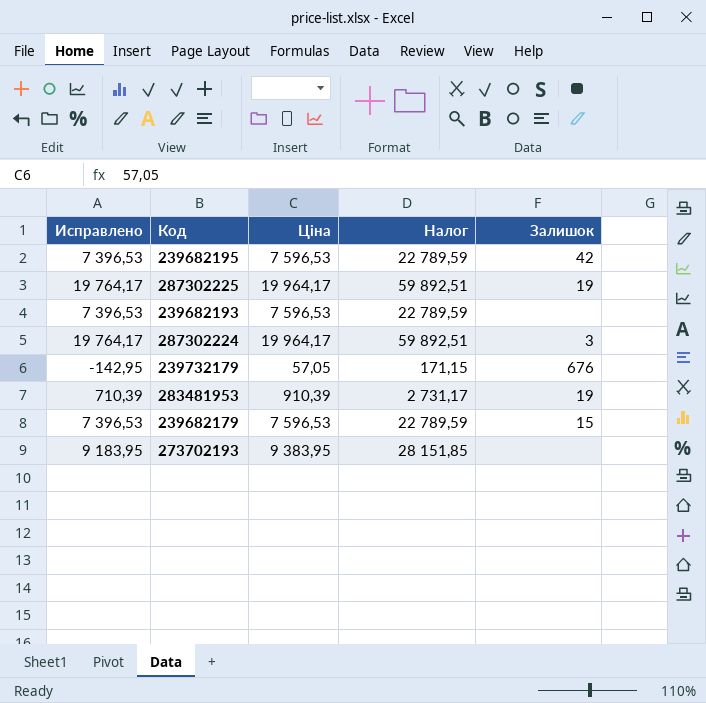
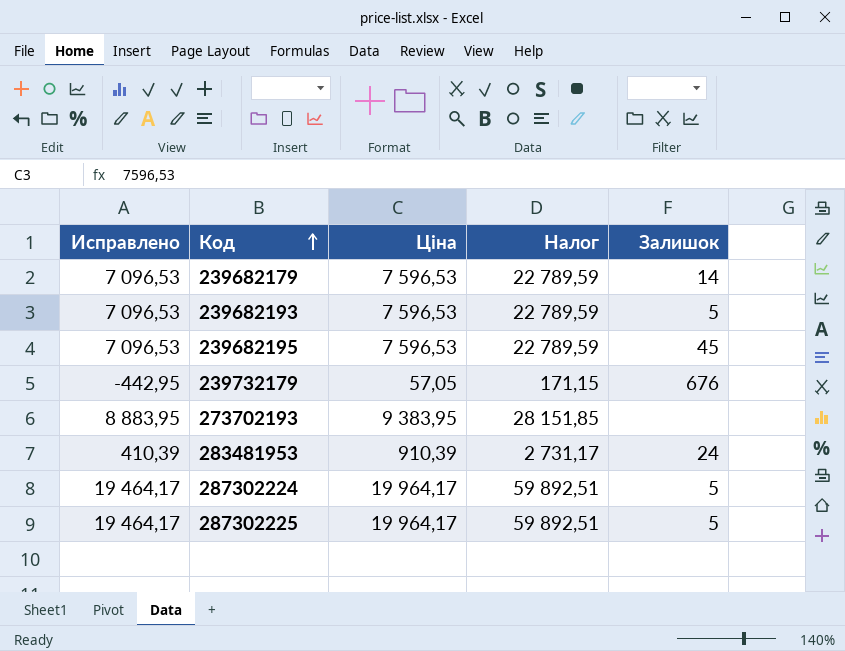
row order: none -> Код ascending
column Исправлено | formula: [Ціна] - 200 -> [Ціна] - 500
239682179 | Залишок: 15 -> 14
239682193 | Залишок: none -> 5
239682195 | Залишок: 42 -> 45
283481953 | Залишок: 19 -> 24
287302224 | Залишок: 3 -> 5
287302225 | Залишок: 19 -> 5

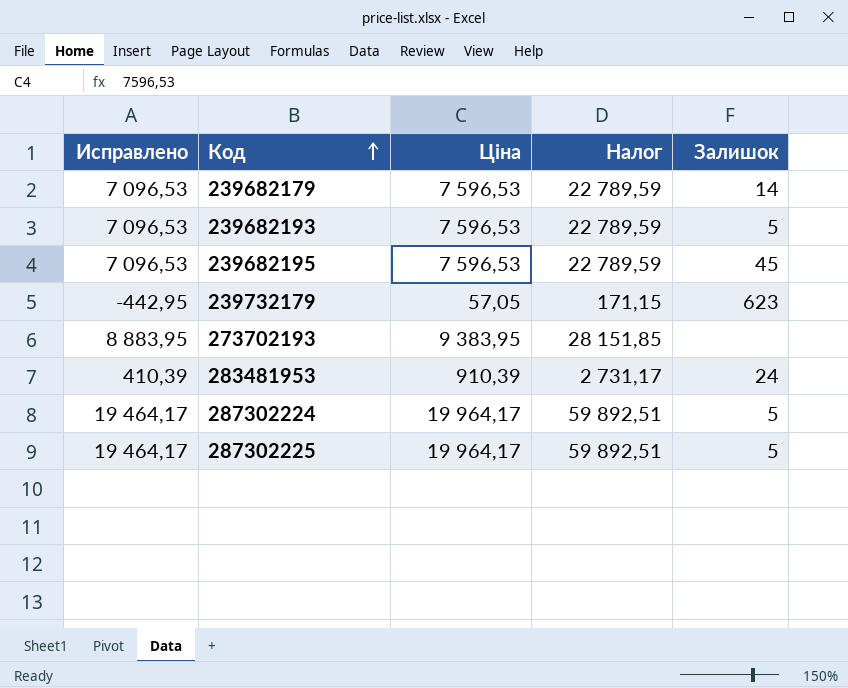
239732179 | Залишок: 676 -> 623

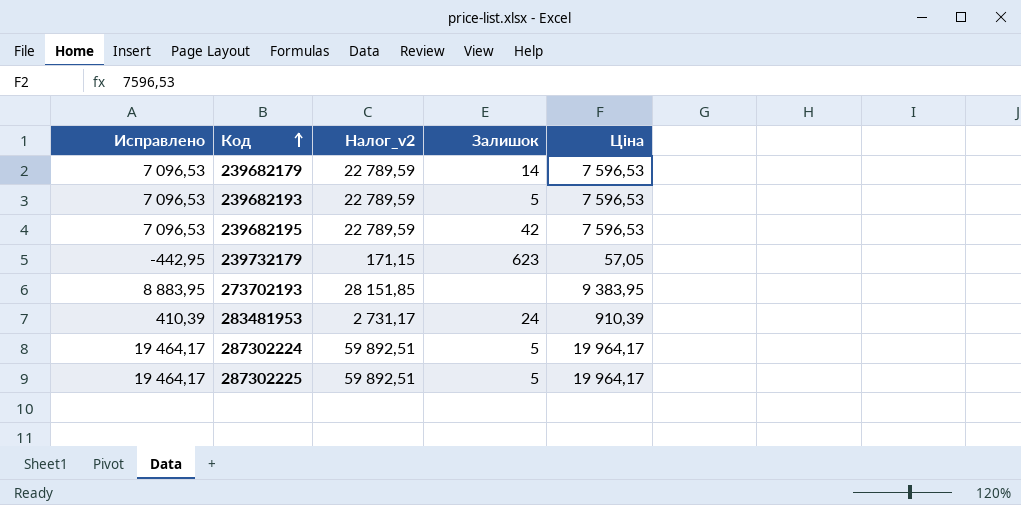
column name: Налог -> Налог_v2
column Ціна | position: 3 -> 5
239682195 | Залишок: 45 -> 42

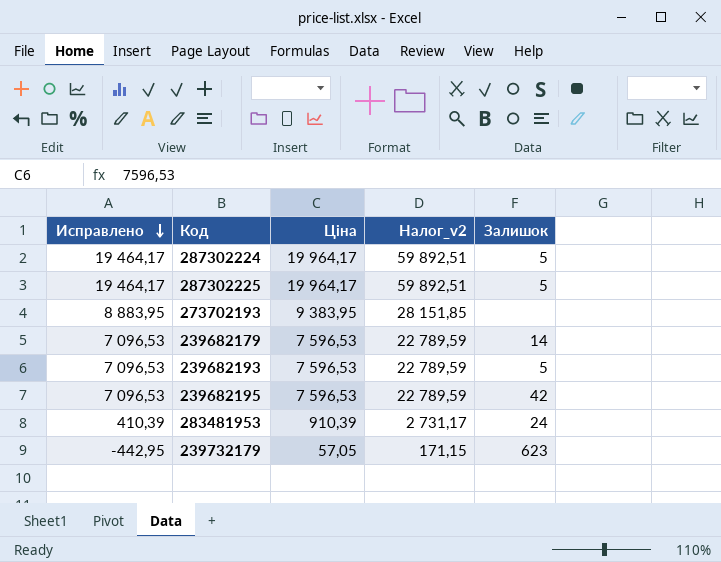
row order: Код ascending -> Исправлено descending
column Ціна | position: 5 -> 3

